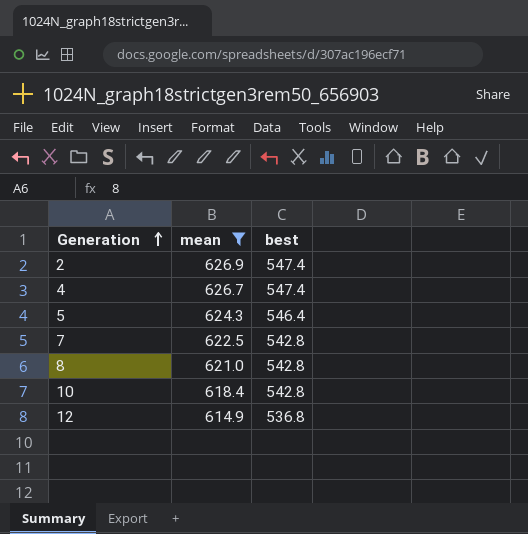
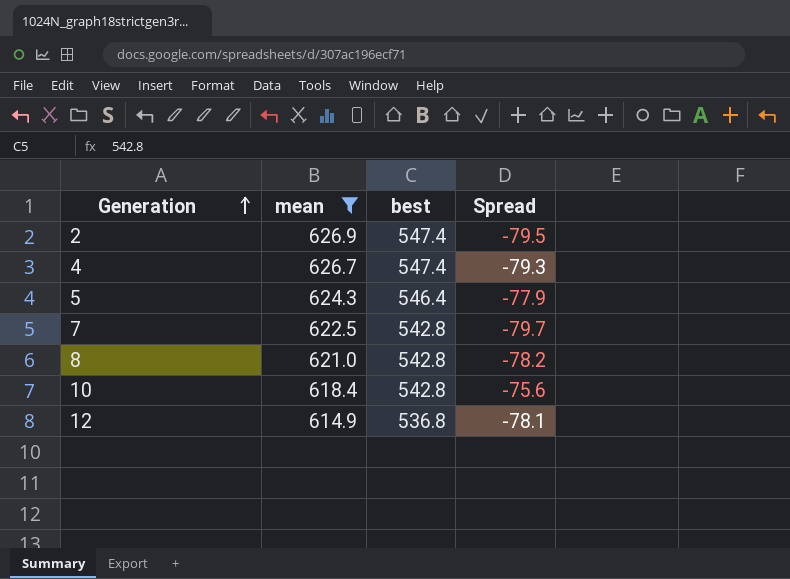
column Spread | formula: none -> [best] - [mean]

